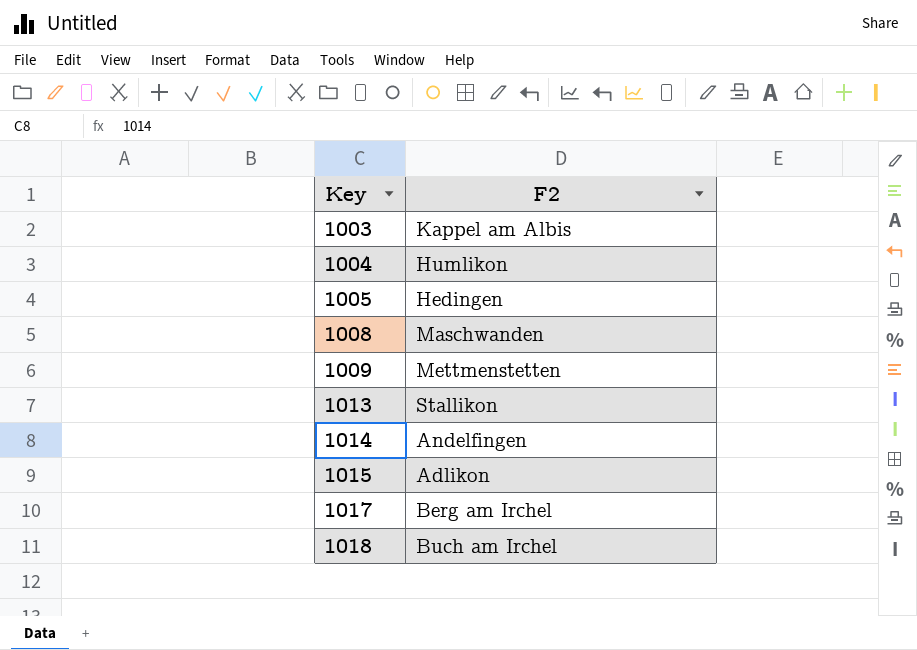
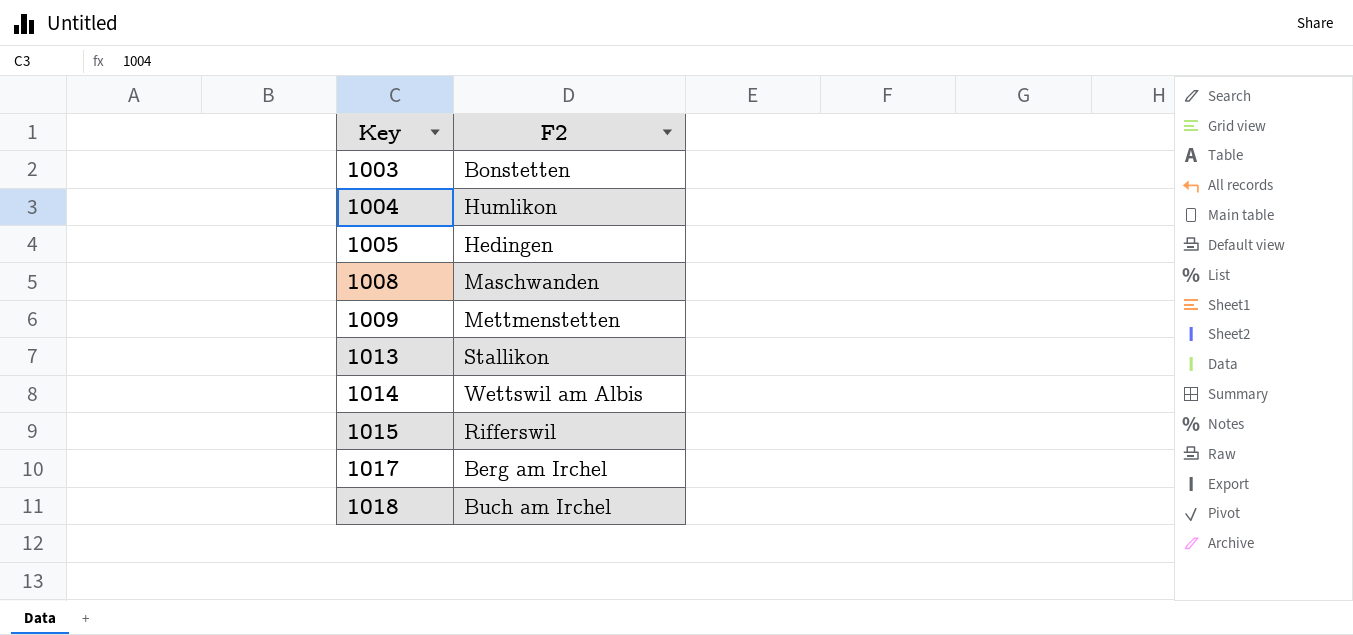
1003 | F2: Kappel am Albis -> Bonstetten
1014 | F2: Andelfingen -> Wettswil am Albis
1015 | F2: Adlikon -> Rifferswil

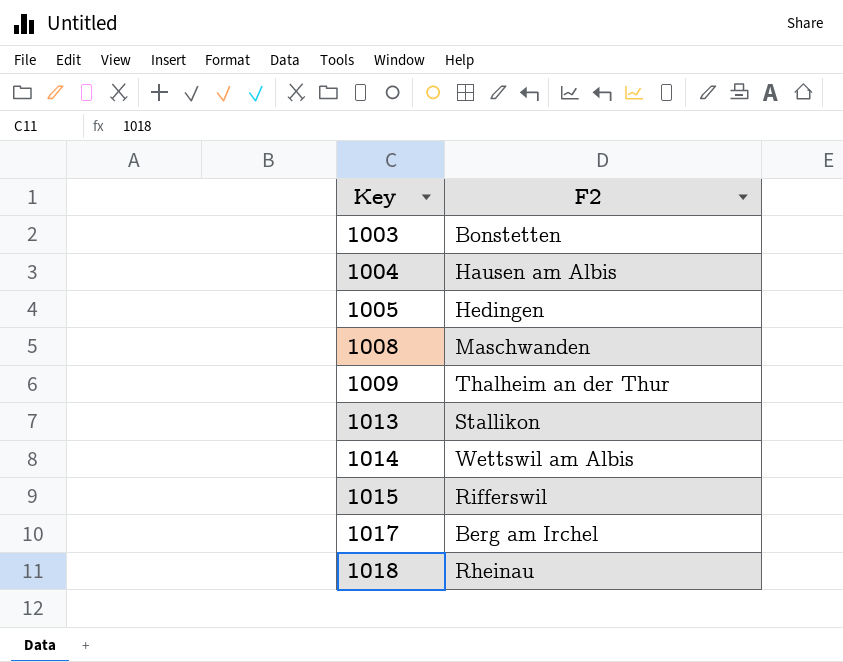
1004 | F2: Humlikon -> Hausen am Albis
1009 | F2: Mettmenstetten -> Thalheim an der Thur
1018 | F2: Buch am Irchel -> Rheinau

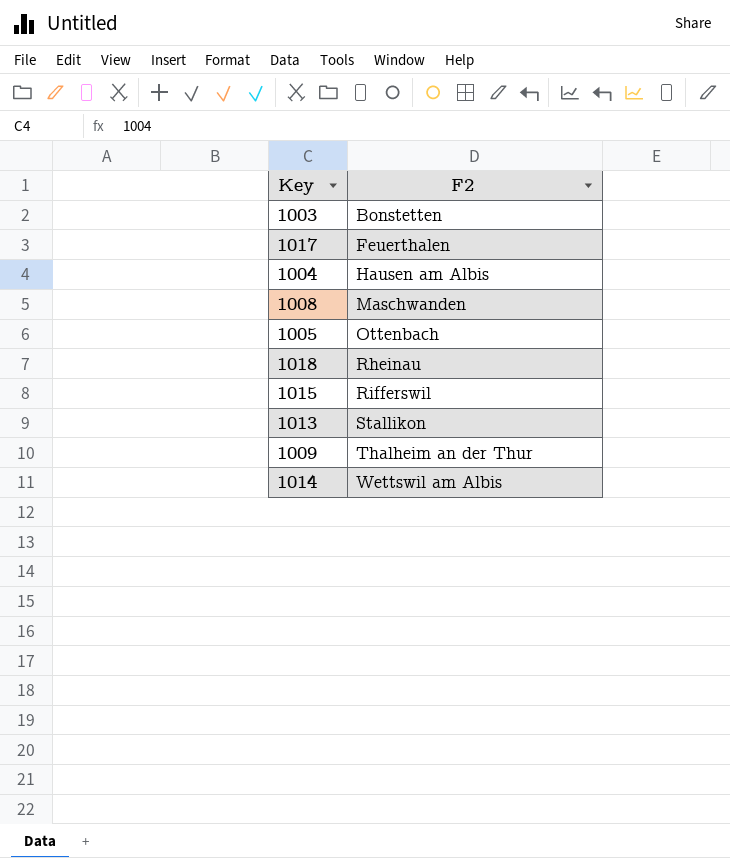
row order: Key ascending -> F2 ascending
1017 | F2: Berg am Irchel -> Feuerthalen
1005 | F2: Hedingen -> Ottenbach

